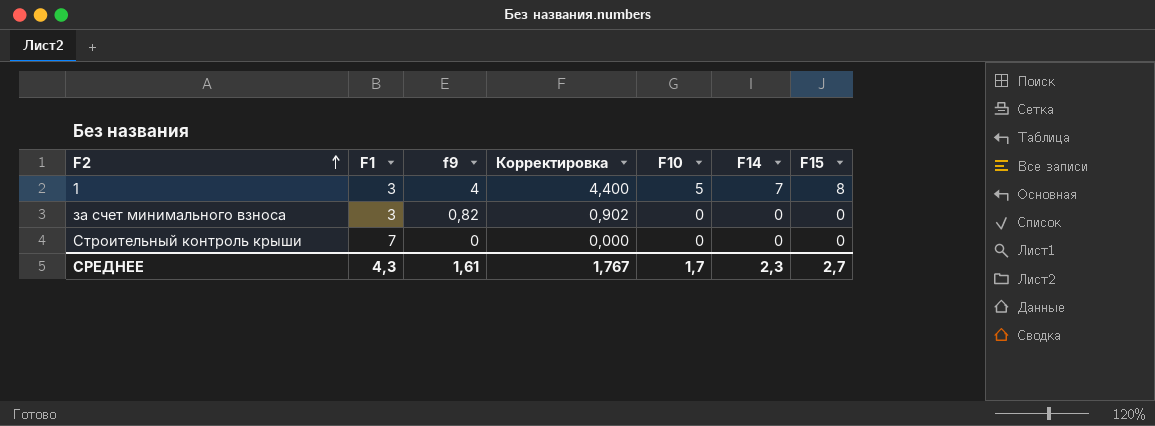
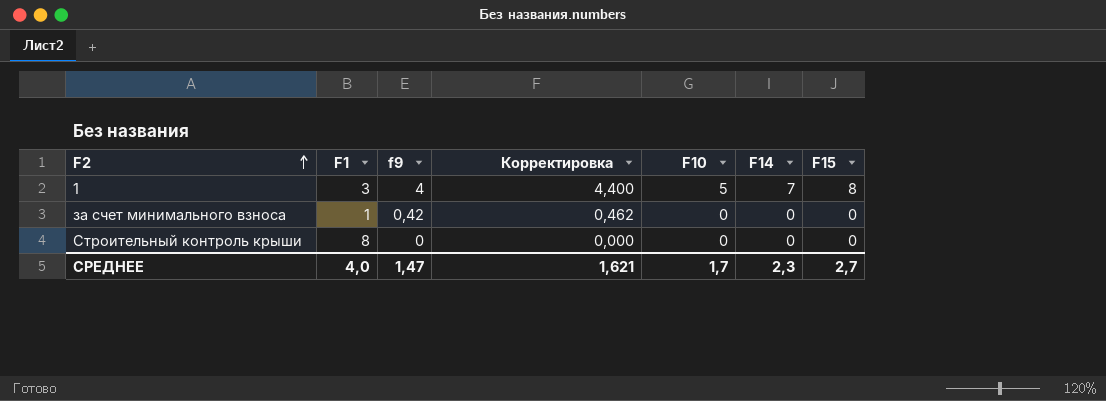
за счет минимального взноса | F1: 3 -> 1
за счет минимального взноса | f9: 0,82 -> 0,42
за счет минимального взноса | Корректировка: 0,902 -> 0,462
Строительный контроль крыши | F1: 7 -> 8
СРЕДНЕЕ | F1: 4,3 -> 4,0
СРЕДНЕЕ | f9: 1,61 -> 1,47
СРЕДНЕЕ | Корректировка: 1,767 -> 1,621

